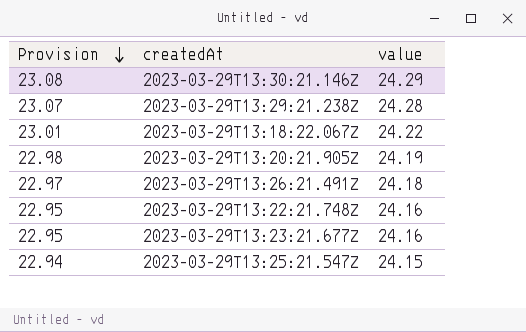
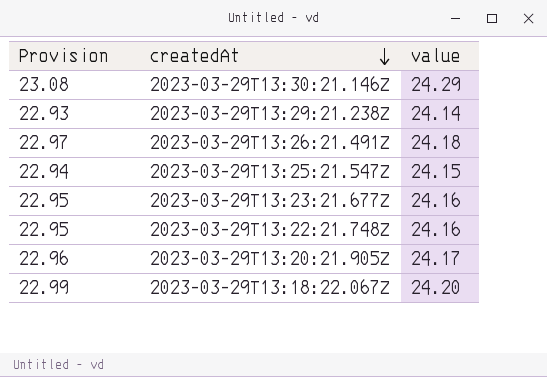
row order: Provision descending -> createdAt descending
2023-03-29T13:29:21.238Z | Provision: 23.07 -> 22.93
2023-03-29T13:29:21.238Z | value: 24.28 -> 24.14
2023-03-29T13:20:21.905Z | Provision: 22.98 -> 22.96
2023-03-29T13:20:21.905Z | value: 24.19 -> 24.17
2023-03-29T13:18:22.067Z | Provision: 23.01 -> 22.99
2023-03-29T13:18:22.067Z | value: 24.22 -> 24.20

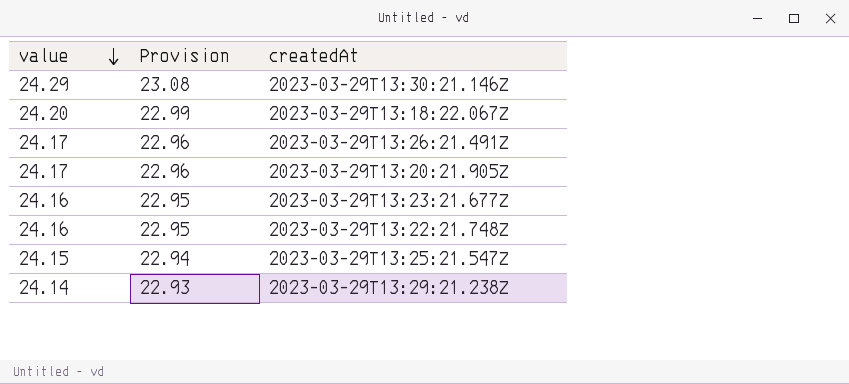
row order: createdAt descending -> value descending
column value | position: 3 -> 1
2023-03-29T13:26:21.491Z | value: 24.18 -> 24.17
2023-03-29T13:26:21.491Z | Provision: 22.97 -> 22.96

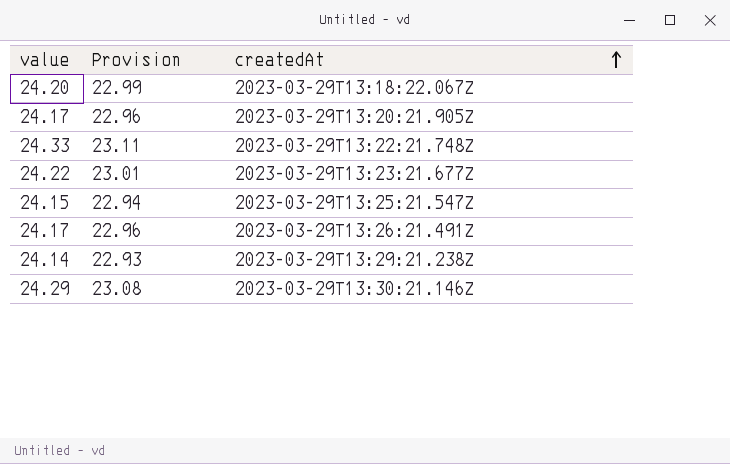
row order: value descending -> createdAt ascending
2023-03-29T13:22:21.748Z | value: 24.16 -> 24.33
2023-03-29T13:22:21.748Z | Provision: 22.95 -> 23.11
2023-03-29T13:23:21.677Z | value: 24.16 -> 24.22
2023-03-29T13:23:21.677Z | Provision: 22.95 -> 23.01

